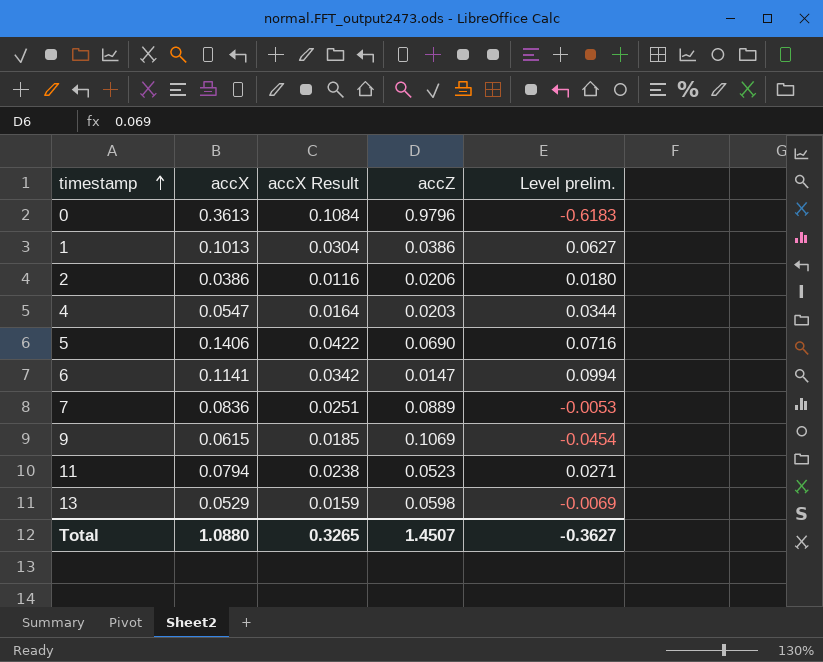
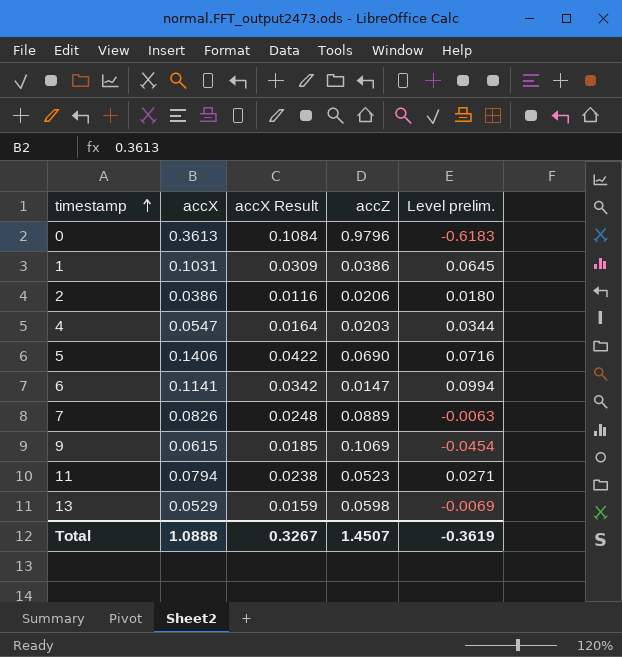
1 | accX: 0.1013 -> 0.1031
1 | accX Result: 0.0304 -> 0.0309
1 | Level prelim.: 0.0627 -> 0.0645
7 | accX: 0.0836 -> 0.0826
7 | accX Result: 0.0251 -> 0.0248
7 | Level prelim.: -0.0053 -> -0.0063
Total | accX: 1.0880 -> 1.0888
Total | accX Result: 0.3265 -> 0.3267
Total | Level prelim.: -0.3627 -> -0.3619

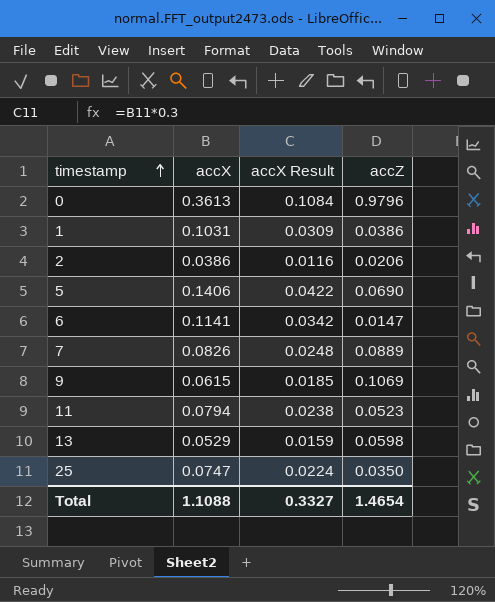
column Level prelim. | formula: [accX] - [accZ] -> none
row 4: 0.0547 | 0.0164 | 0.0203 | 0.0344 -> none
row 25: none -> 0.0747 | 0.0224 | 0.0350
Total | accX: 1.0888 -> 1.1088
Total | accX Result: 0.3267 -> 0.3327
Total | accZ: 1.4507 -> 1.4654

